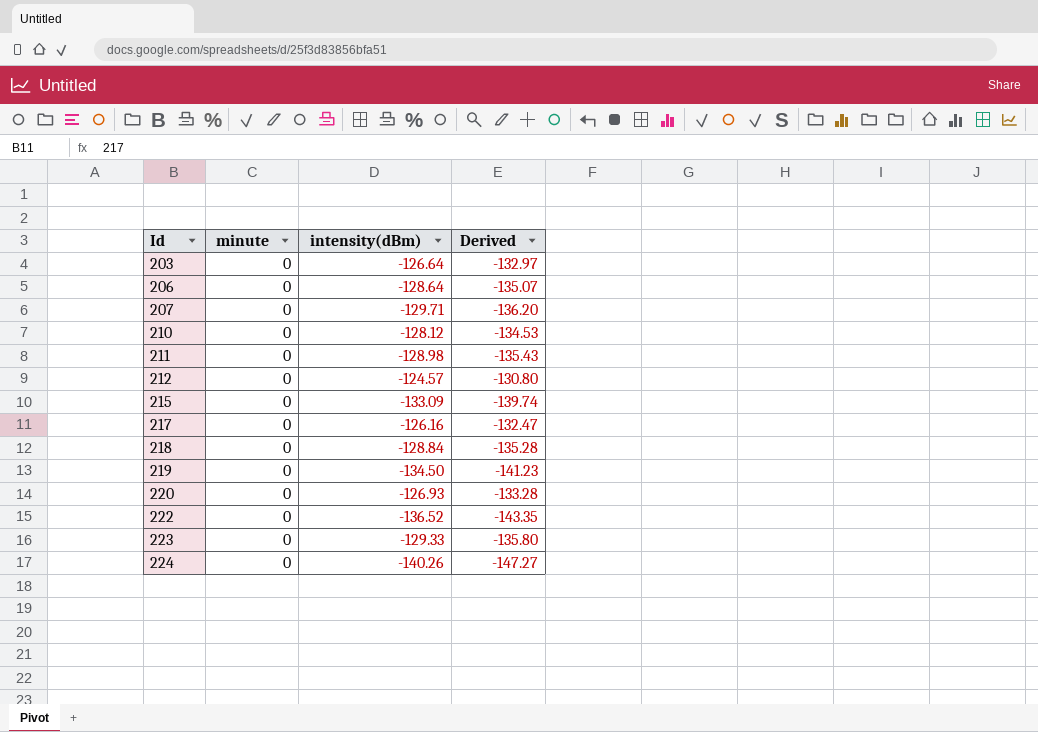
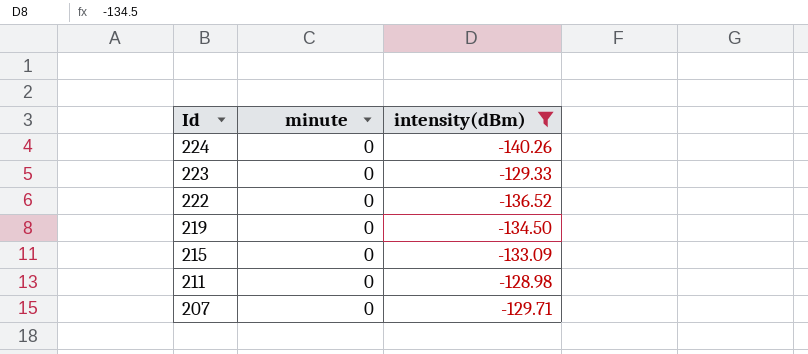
filter: none -> intensity(dBm) <= -128.98
row order: Id ascending -> Id descending
column Derived | formula: [intensity(dBm)] * 1.05 -> none

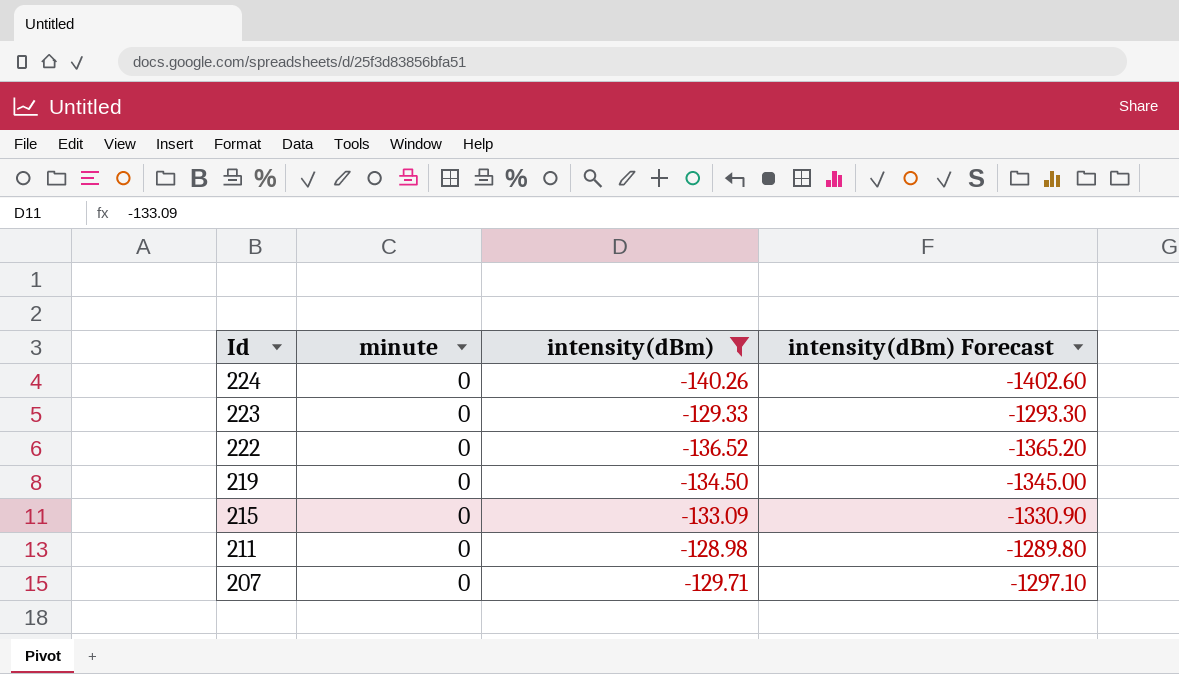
column intensity(dBm) Forecast | formula: none -> [intensity(dBm)] * 10

